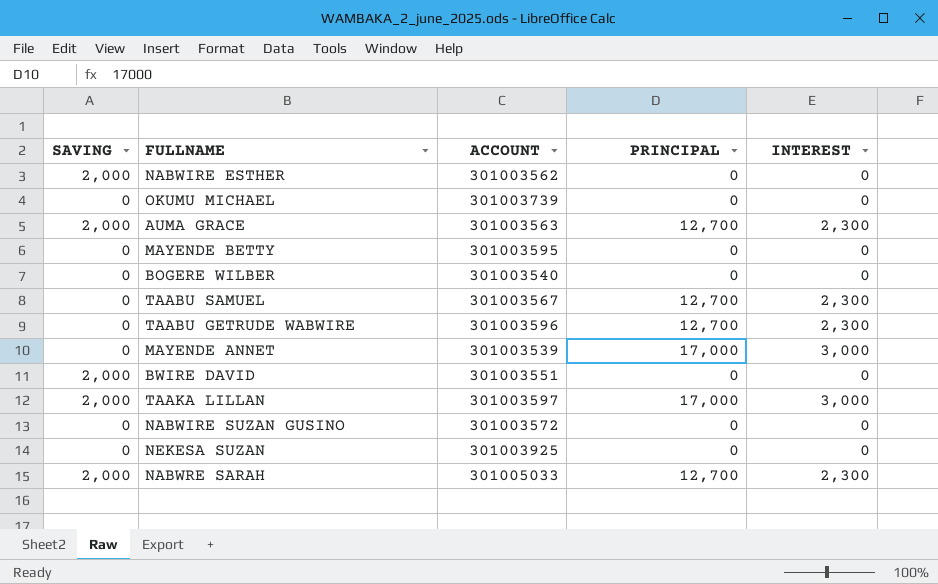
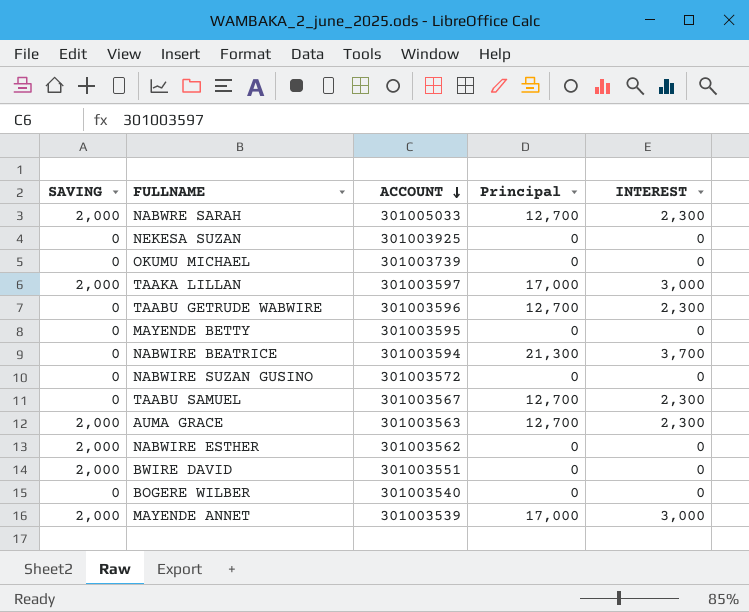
row order: none -> ACCOUNT descending
column name: PRINCIPAL -> Principal
row NABWIRE BEATRICE: none -> 0 | 301003594 | 21,300 | 3,700
MAYENDE ANNET | SAVING: 0 -> 2,000

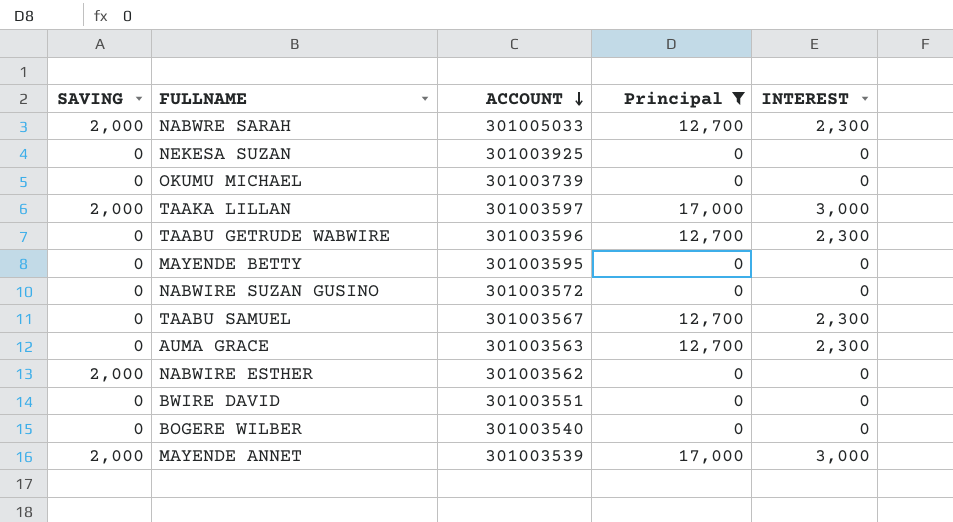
filter: none -> Principal != 21,300
AUMA GRACE | SAVING: 2,000 -> 0
BWIRE DAVID | SAVING: 2,000 -> 0

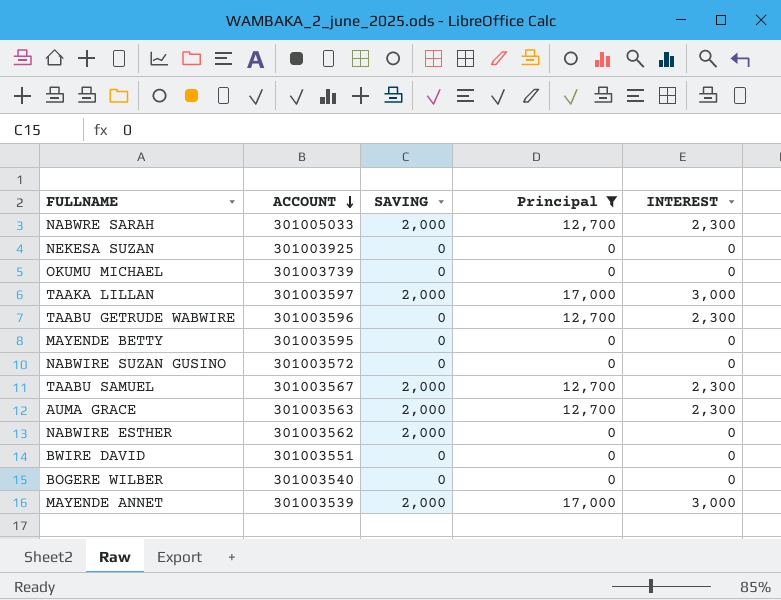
column SAVING | position: 1 -> 3
TAABU SAMUEL | SAVING: 0 -> 2,000
AUMA GRACE | SAVING: 0 -> 2,000

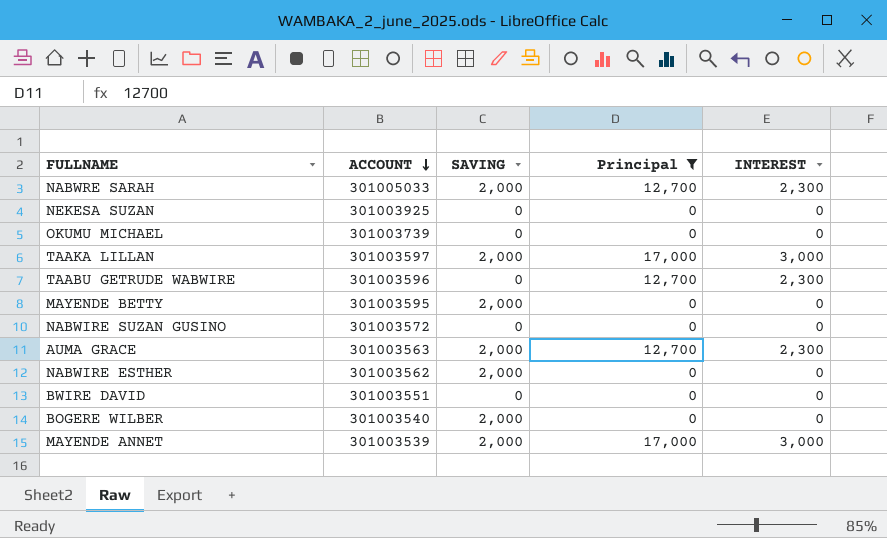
row TAABU SAMUEL: 301003567 | 2,000 | 12,700 | 2,300 -> none
MAYENDE BETTY | SAVING: 0 -> 2,000
BOGERE WILBER | SAVING: 0 -> 2,000

